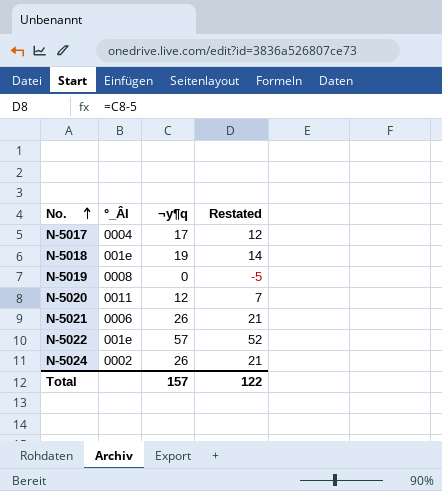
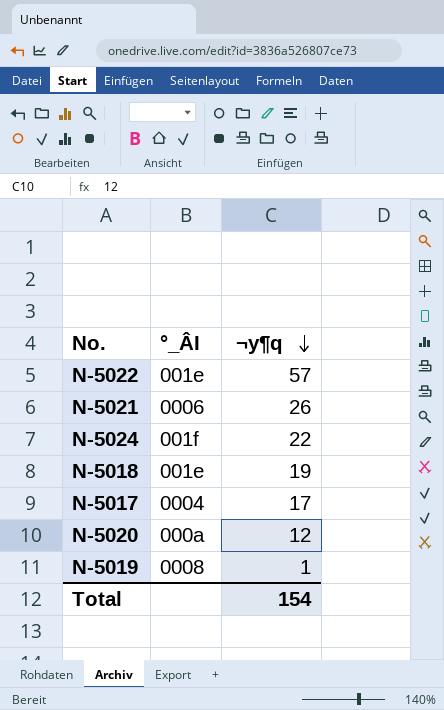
row order: No. ascending -> ¬y¶q descending
column Restated | formula: [¬y¶q] - 5 -> none
N-5024 | °_ÂI: 0002 -> 001f
N-5024 | ¬y¶q: 26 -> 22
N-5020 | °_ÂI: 0011 -> 000a
N-5019 | ¬y¶q: 0 -> 1
Total | ¬y¶q: 157 -> 154

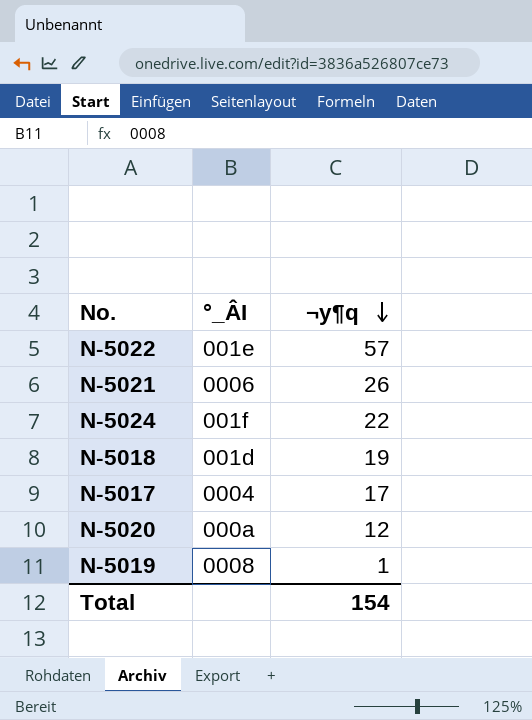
N-5018 | °_ÂI: 001e -> 001d

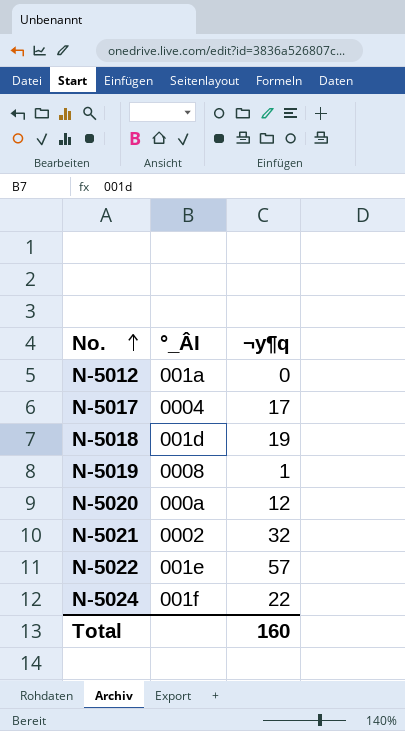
row order: ¬y¶q descending -> No. ascending
row N-5012: none -> 001a | 0
N-5021 | °_ÂI: 0006 -> 0002
N-5021 | ¬y¶q: 26 -> 32
Total | ¬y¶q: 154 -> 160

